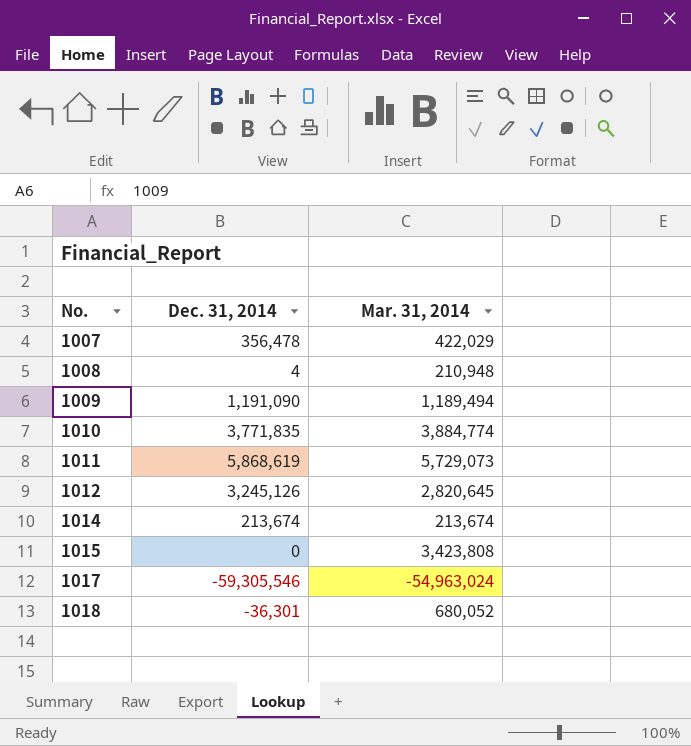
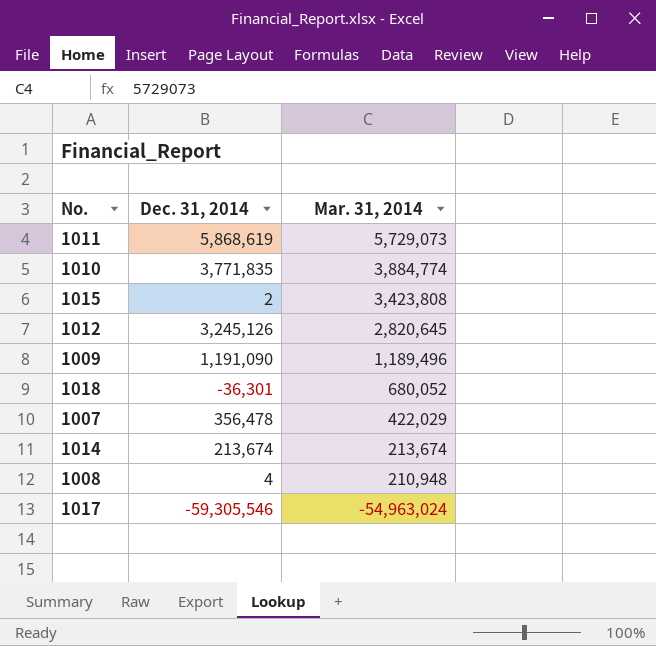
row order: No. ascending -> Mar. 31, 2014 descending
1015 | Dec. 31, 2014: 0 -> 2
1009 | Mar. 31, 2014: 1,189,494 -> 1,189,496

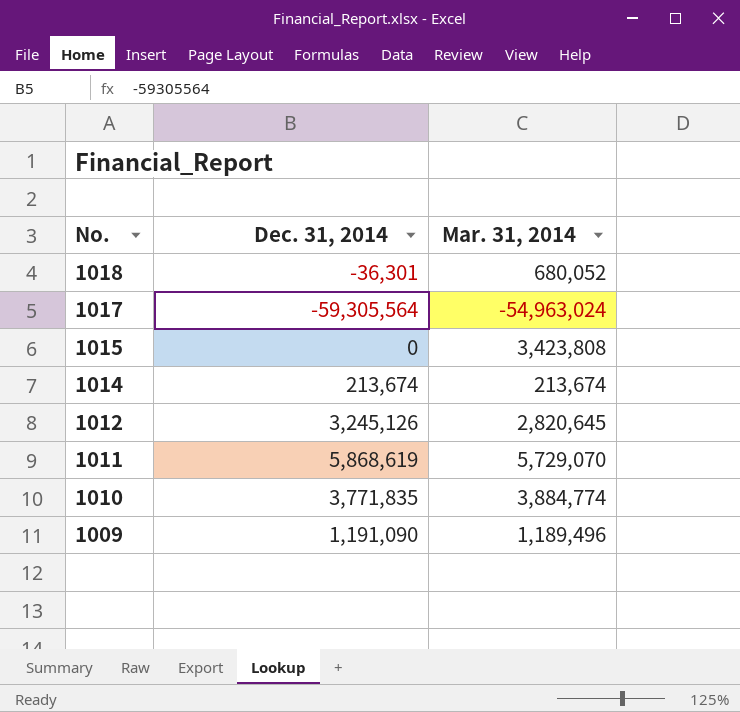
row order: Mar. 31, 2014 descending -> No. descending
row 1007: 356,478 | 422,029 -> none
row 1008: 4 | 210,948 -> none
1017 | Dec. 31, 2014: -59,305,546 -> -59,305,564
1015 | Dec. 31, 2014: 2 -> 0
1011 | Mar. 31, 2014: 5,729,073 -> 5,729,070

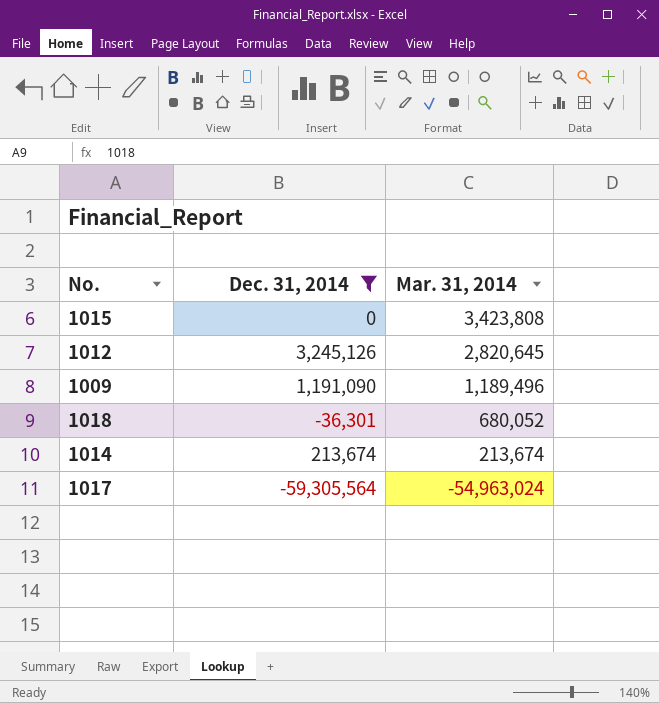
filter: none -> Dec. 31, 2014 <= 3,245,126
row order: No. descending -> Mar. 31, 2014 descending

